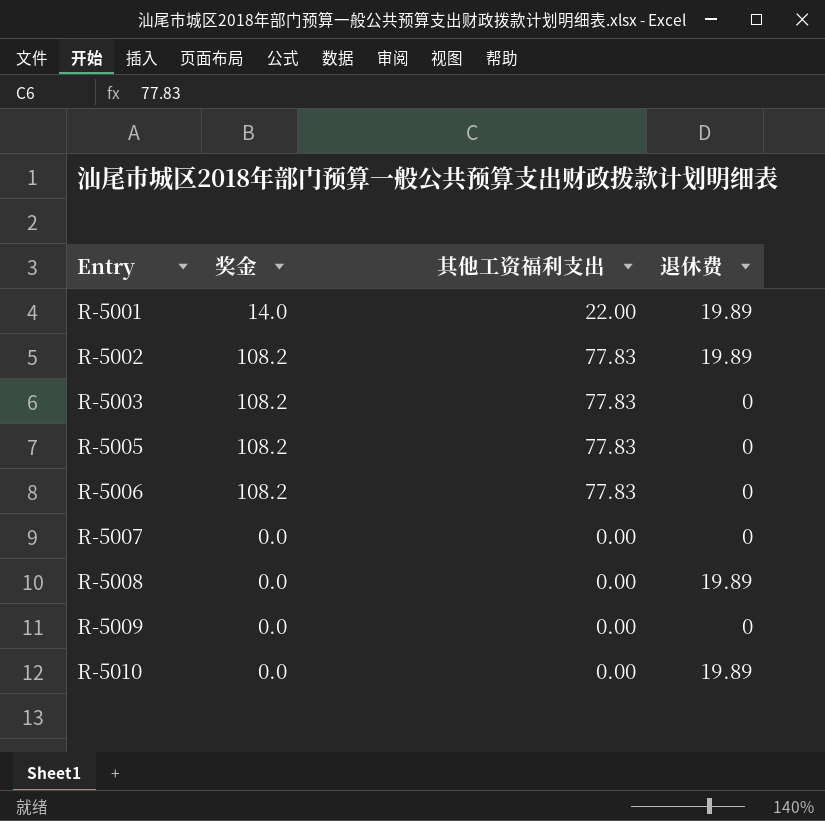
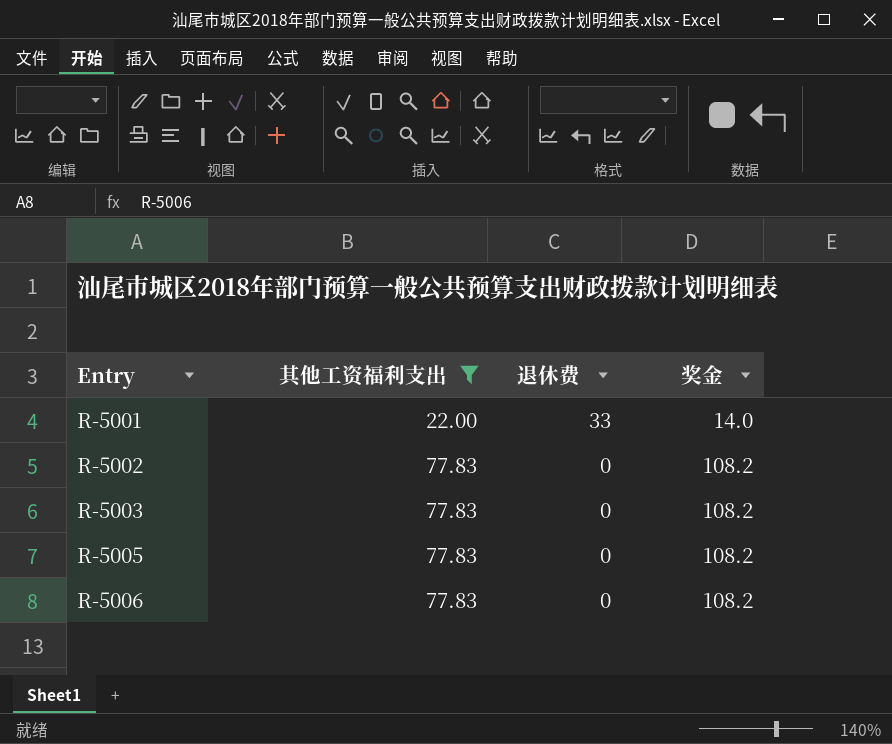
filter: none -> 其他工资福利支出 != 0.00
column 奖金 | position: 2 -> 4
R-5001 | 退休费: 19.89 -> 33
R-5002 | 退休费: 19.89 -> 0

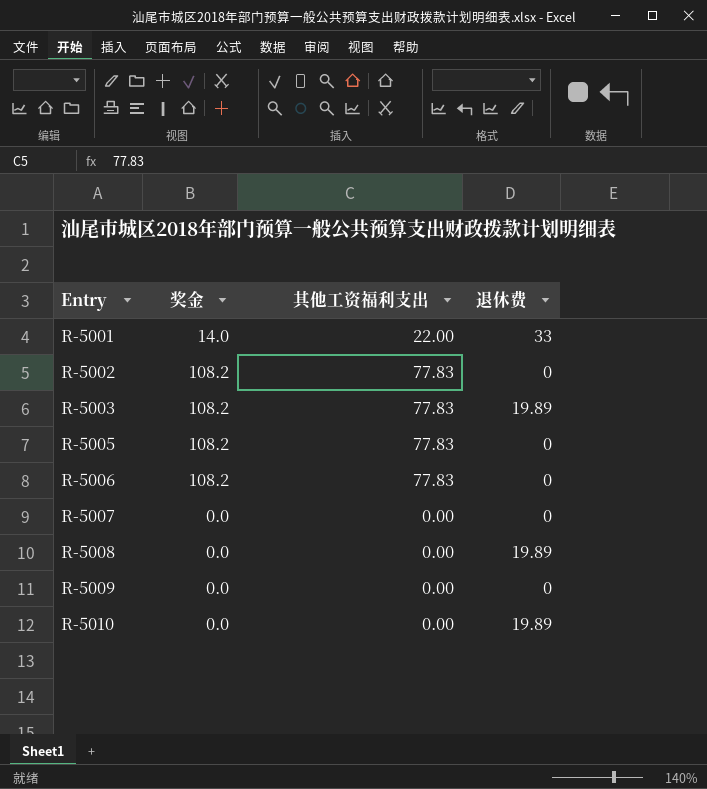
filter: 其他工资福利支出 != 0.00 -> none
column 奖金 | position: 4 -> 2
R-5003 | 退休费: 0 -> 19.89

